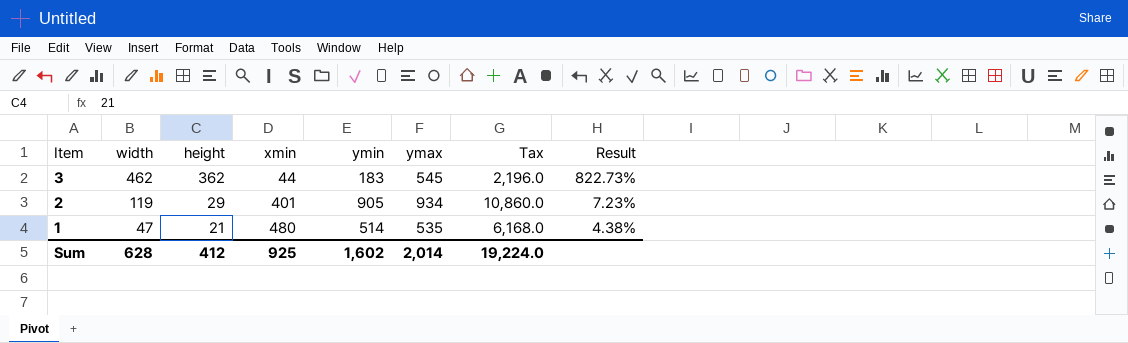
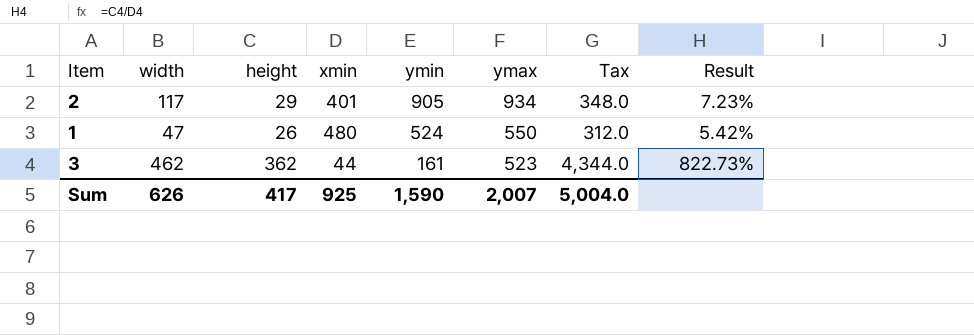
row order: Item descending -> ymin descending
column Tax | formula: [ymin] * 12 -> [height] * 12
2 | width: 119 -> 117
1 | height: 21 -> 26
1 | ymin: 514 -> 524
1 | ymax: 535 -> 550
1 | Result: 4.38% -> 5.42%
3 | ymin: 183 -> 161
3 | ymax: 545 -> 523
Sum | width: 628 -> 626
Sum | height: 412 -> 417
Sum | ymin: 1,602 -> 1,590
Sum | ymax: 2,014 -> 2,007
Sum | Tax: 19,224.0 -> 5,004.0

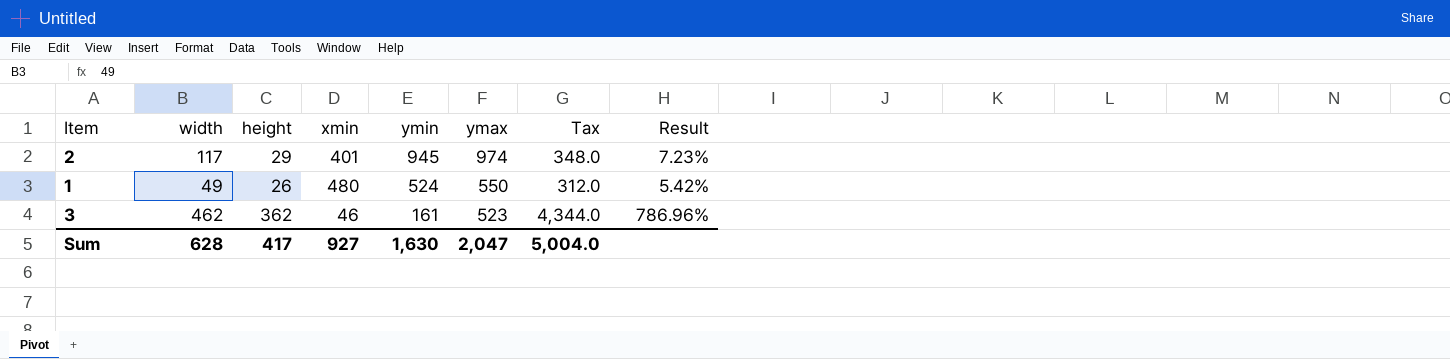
2 | ymin: 905 -> 945
2 | ymax: 934 -> 974
1 | width: 47 -> 49
3 | xmin: 44 -> 46
3 | Result: 822.73% -> 786.96%
Sum | width: 626 -> 628
Sum | xmin: 925 -> 927
Sum | ymin: 1,590 -> 1,630
Sum | ymax: 2,007 -> 2,047

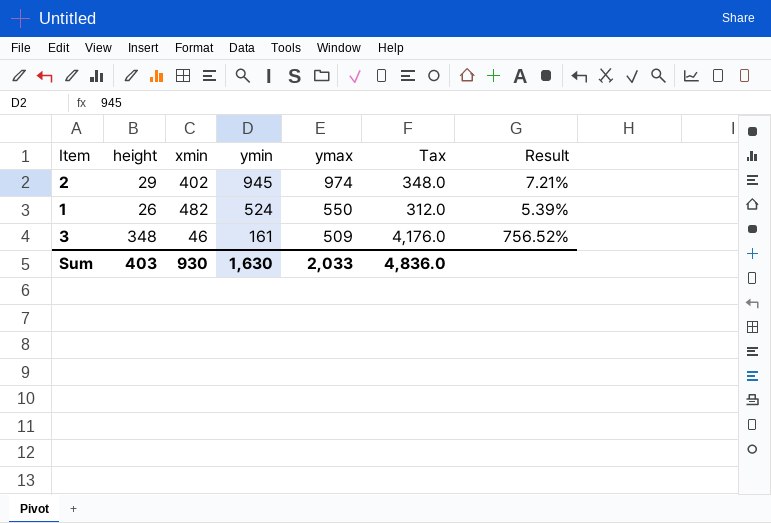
column width | position: 2 -> none
2 | xmin: 401 -> 402
2 | Result: 7.23% -> 7.21%
1 | xmin: 480 -> 482
1 | Result: 5.42% -> 5.39%
3 | height: 362 -> 348
3 | ymax: 523 -> 509
3 | Tax: 4,344.0 -> 4,176.0
3 | Result: 786.96% -> 756.52%
Sum | height: 417 -> 403
Sum | xmin: 927 -> 930
Sum | ymax: 2,047 -> 2,033
Sum | Tax: 5,004.0 -> 4,836.0

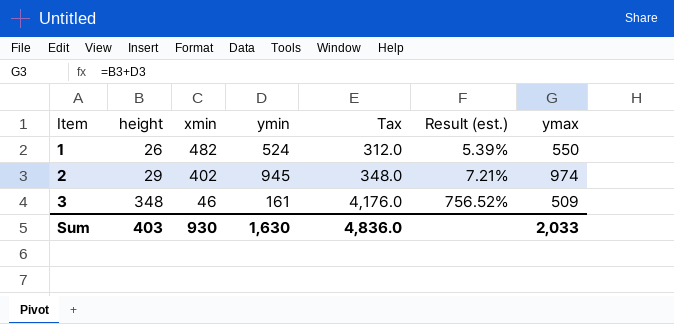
row order: ymin descending -> Item ascending
column name: Result -> Result (est.)
column ymax | position: 5 -> 7

